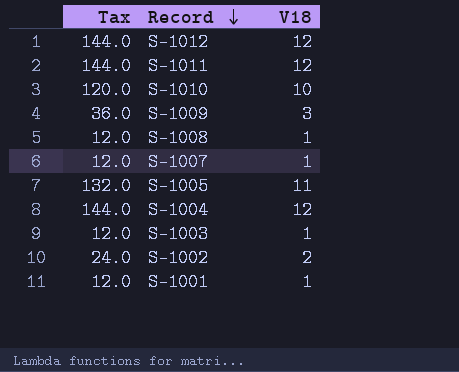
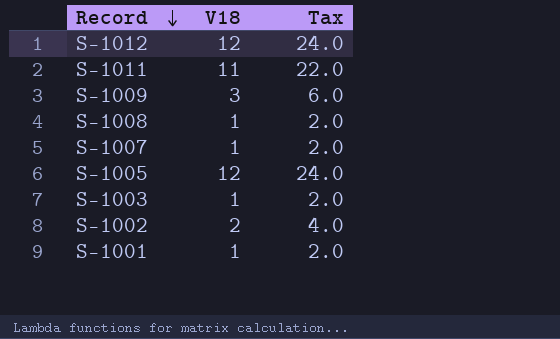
column Tax | formula: [V18] * 12 -> [V18] * 2
column Tax | position: 1 -> 3
row S-1010: 120.0 | 10 -> none
row S-1004: 144.0 | 12 -> none
S-1011 | V18: 12 -> 11
S-1005 | V18: 11 -> 12

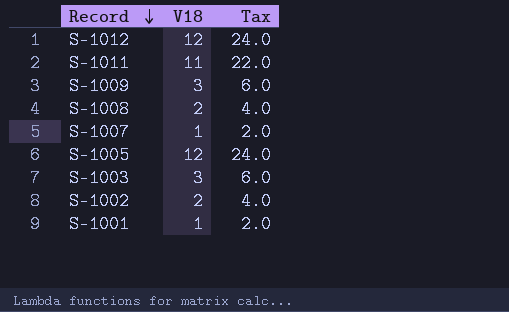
S-1008 | V18: 1 -> 2
S-1008 | Tax: 2.0 -> 4.0
S-1003 | V18: 1 -> 3
S-1003 | Tax: 2.0 -> 6.0

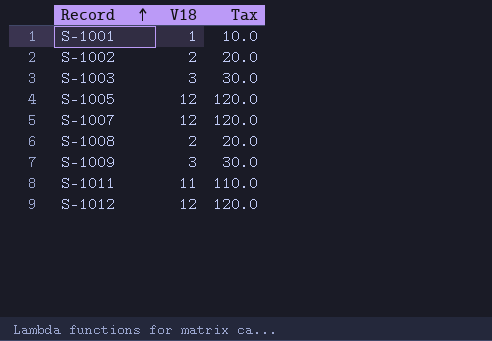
row order: Record descending -> Record ascending
column Tax | formula: [V18] * 2 -> [V18] * 10
S-1007 | V18: 1 -> 12

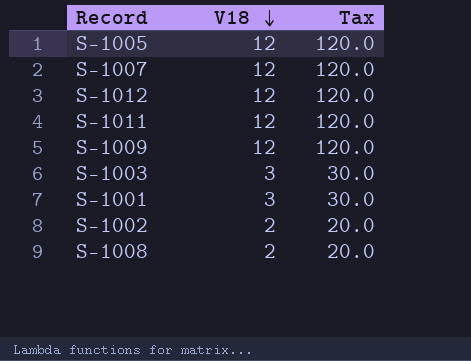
row order: Record ascending -> V18 descending
S-1011 | V18: 11 -> 12
S-1011 | Tax: 110.0 -> 120.0
S-1009 | V18: 3 -> 12
S-1009 | Tax: 30.0 -> 120.0
S-1001 | V18: 1 -> 3
S-1001 | Tax: 10.0 -> 30.0

